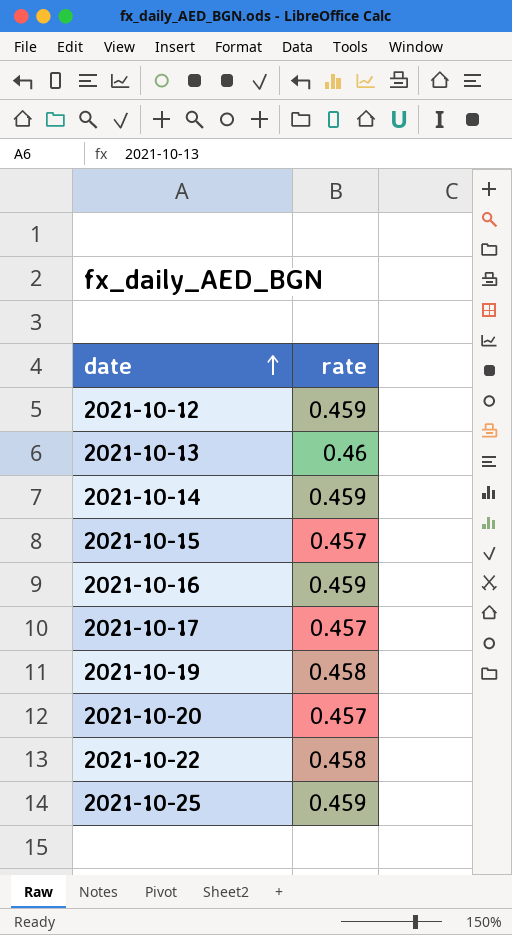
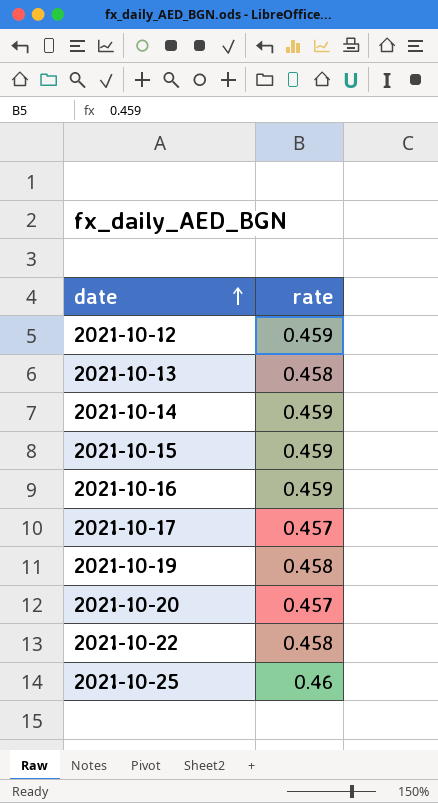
2021-10-13 | rate: 0.46 -> 0.458
2021-10-15 | rate: 0.457 -> 0.459
2021-10-25 | rate: 0.459 -> 0.46

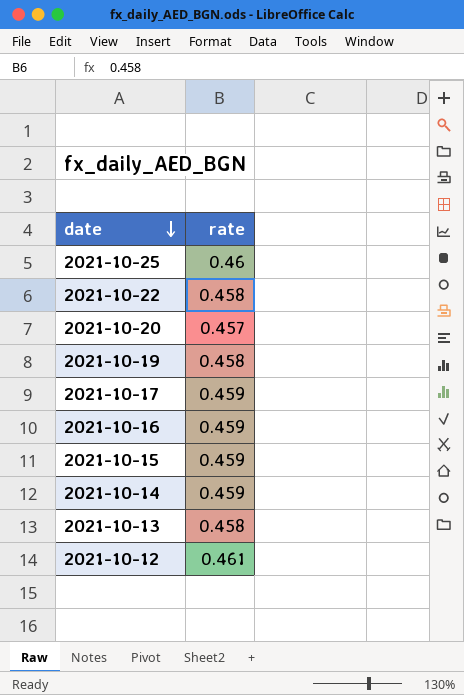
row order: date ascending -> date descending
2021-10-17 | rate: 0.457 -> 0.459
2021-10-12 | rate: 0.459 -> 0.461

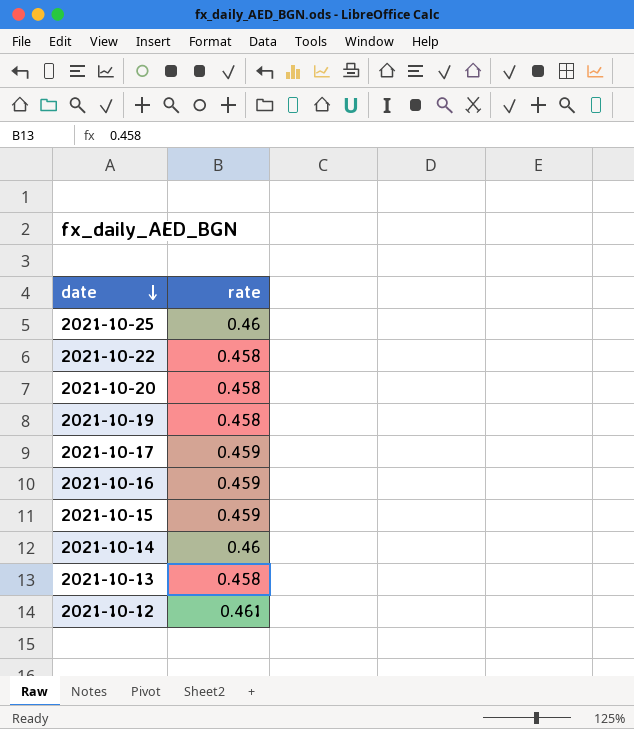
2021-10-20 | rate: 0.457 -> 0.458
2021-10-14 | rate: 0.459 -> 0.46

